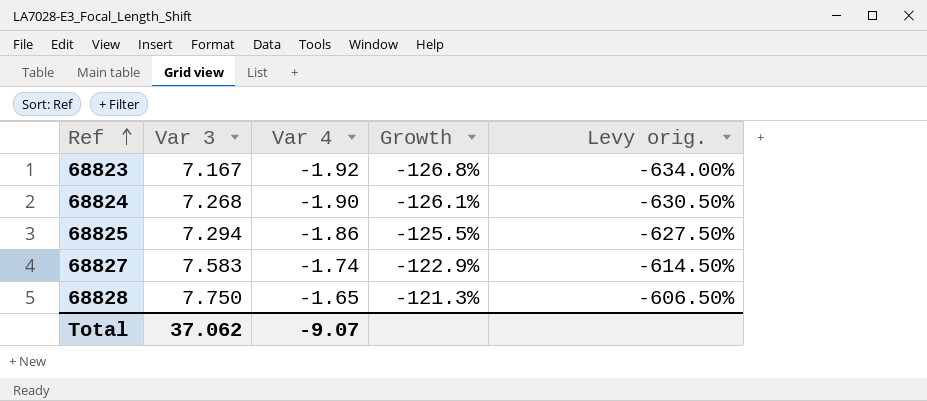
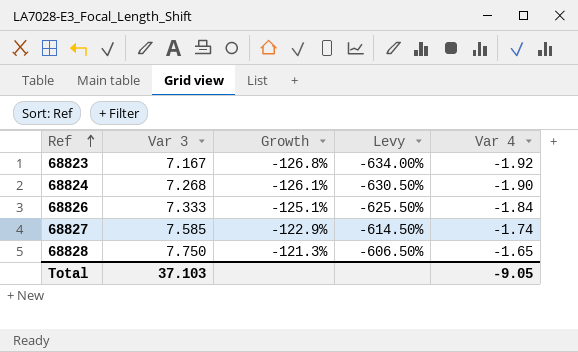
column name: Levy orig. -> Levy
column Var 4 | position: 3 -> 5
row 68825: 7.294 | -1.86 | -125.5% | -627.50% -> none
row 68826: none -> 7.333 | -125.1% | -625.50% | -1.84
68827 | Var 3: 7.583 -> 7.585
Total | Var 3: 37.062 -> 37.103
Total | Var 4: -9.07 -> -9.05

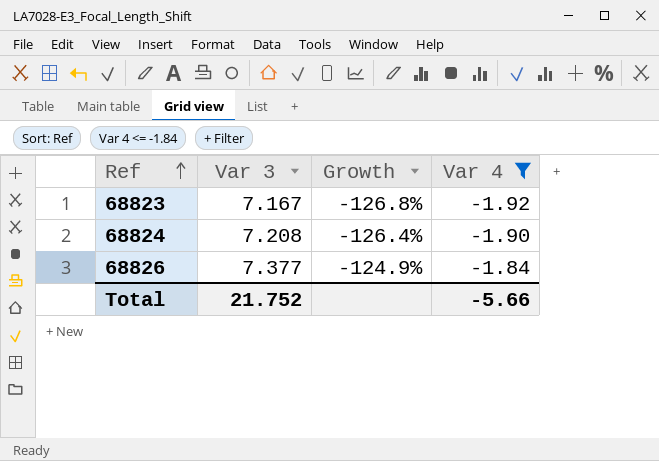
filter: none -> Var 4 <= -1.84
column Levy | formula: [Growth] * 5 -> none
68824 | Var 3: 7.268 -> 7.208
68824 | Growth: -126.1% -> -126.4%
68826 | Var 3: 7.333 -> 7.377
68826 | Growth: -125.1% -> -124.9%
Total | Var 3: 37.103 -> 21.752
Total | Var 4: -9.05 -> -5.66

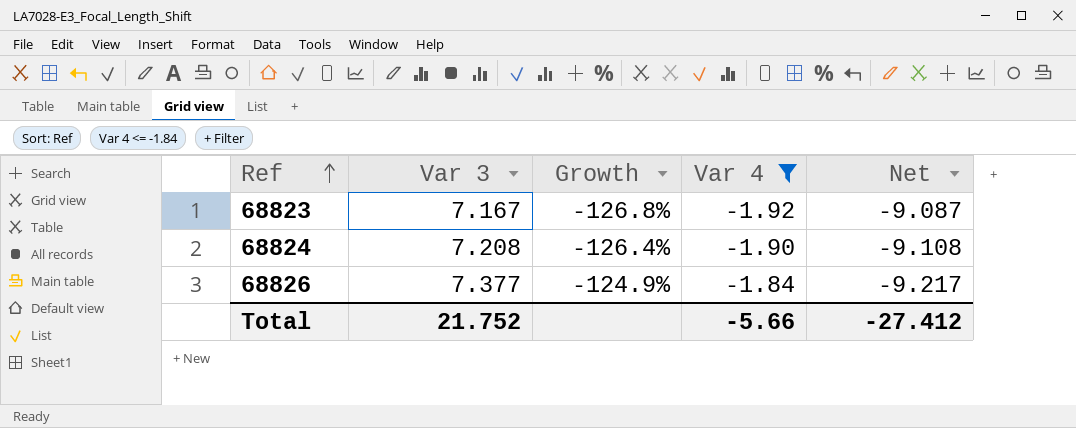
column Net | formula: none -> [Var 4] - [Var 3]

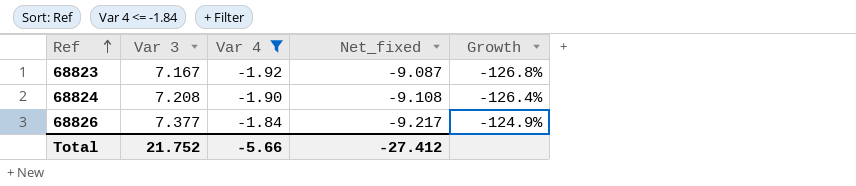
column name: Net -> Net_fixed
column Growth | position: 3 -> 5

